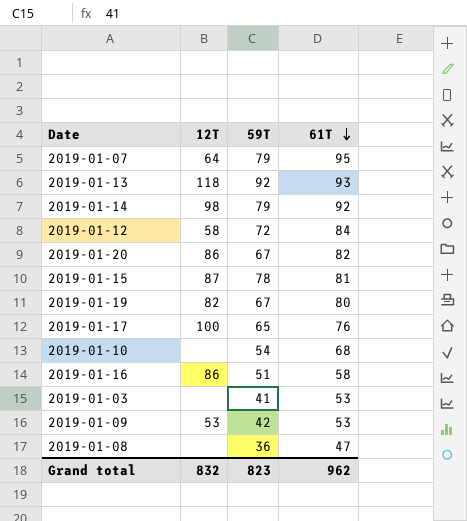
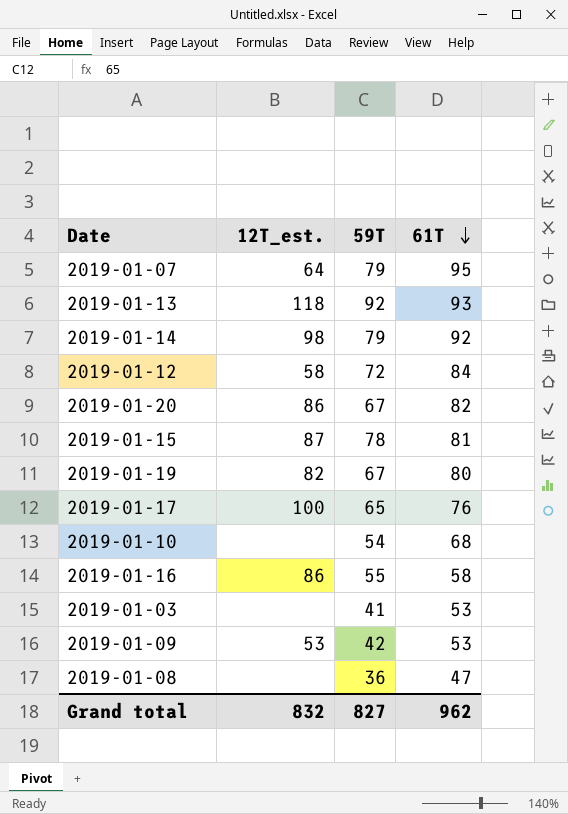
column name: 12T -> 12T_est.
2019-01-16 | 59T: 51 -> 55
Grand total | 59T: 823 -> 827

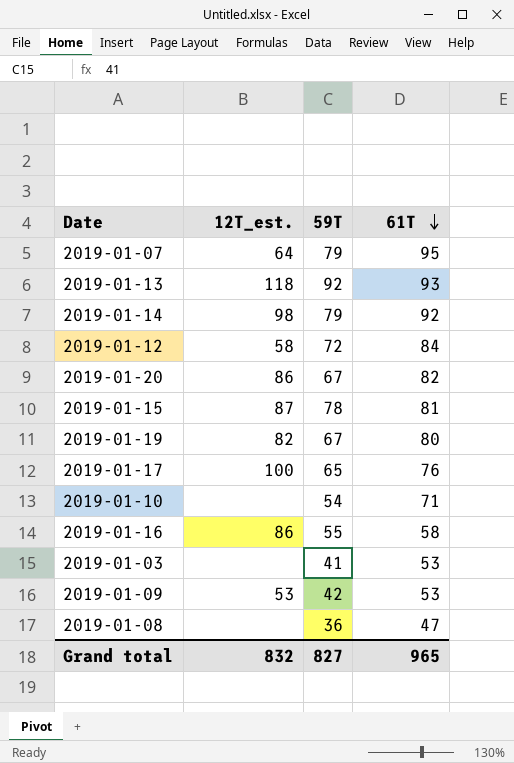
2019-01-10 | 61T: 68 -> 71
Grand total | 61T: 962 -> 965

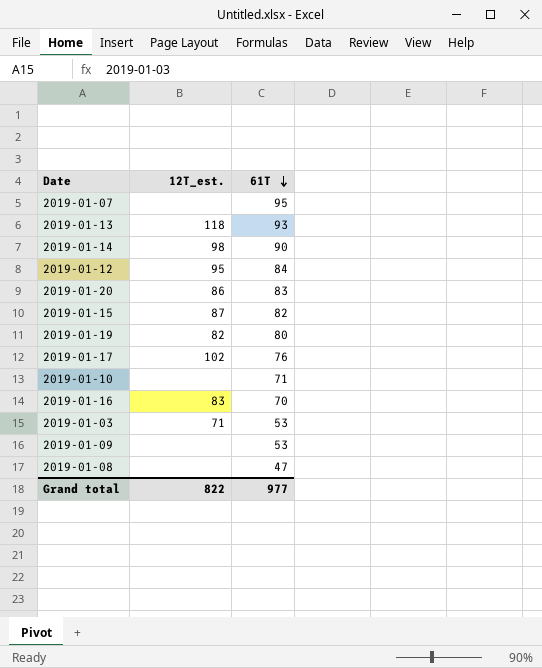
column 59T | position: 3 -> none
2019-01-07 | 12T_est.: 64 -> none
2019-01-14 | 61T: 92 -> 90
2019-01-12 | 12T_est.: 58 -> 95
2019-01-20 | 61T: 82 -> 83
2019-01-15 | 61T: 81 -> 82
2019-01-17 | 12T_est.: 100 -> 102
2019-01-16 | 12T_est.: 86 -> 83
2019-01-16 | 61T: 58 -> 70
2019-01-03 | 12T_est.: none -> 71
2019-01-09 | 12T_est.: 53 -> none
Grand total | 12T_est.: 832 -> 822
Grand total | 61T: 965 -> 977

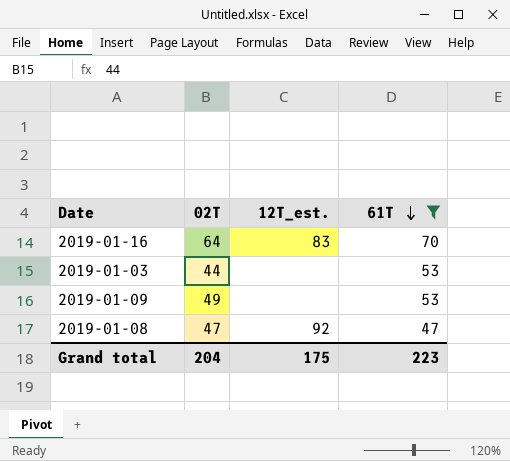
filter: none -> 61T <= 70
column 02T | position: none -> 2
2019-01-03 | 12T_est.: 71 -> none
2019-01-08 | 12T_est.: none -> 92
Grand total | 12T_est.: 822 -> 175
Grand total | 61T: 977 -> 223

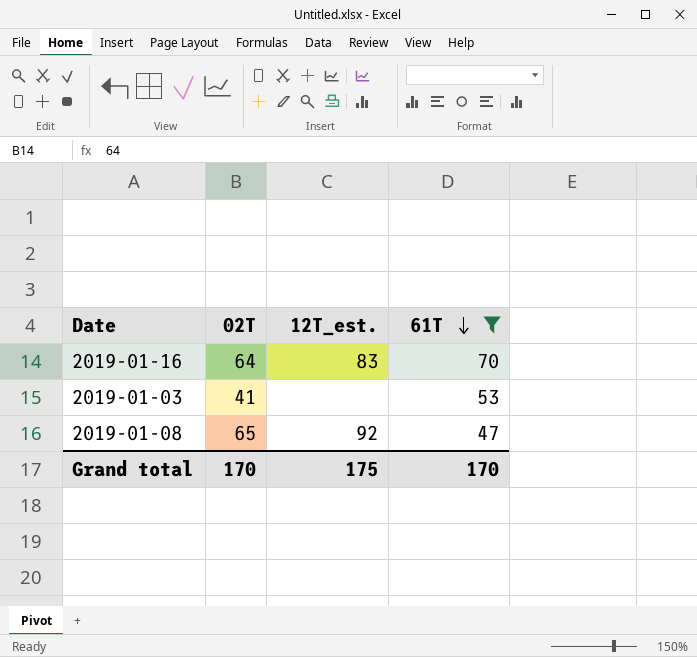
row 2019-01-09: 49 | none | 53 -> none
2019-01-03 | 02T: 44 -> 41
2019-01-08 | 02T: 47 -> 65
Grand total | 02T: 204 -> 170
Grand total | 61T: 223 -> 170

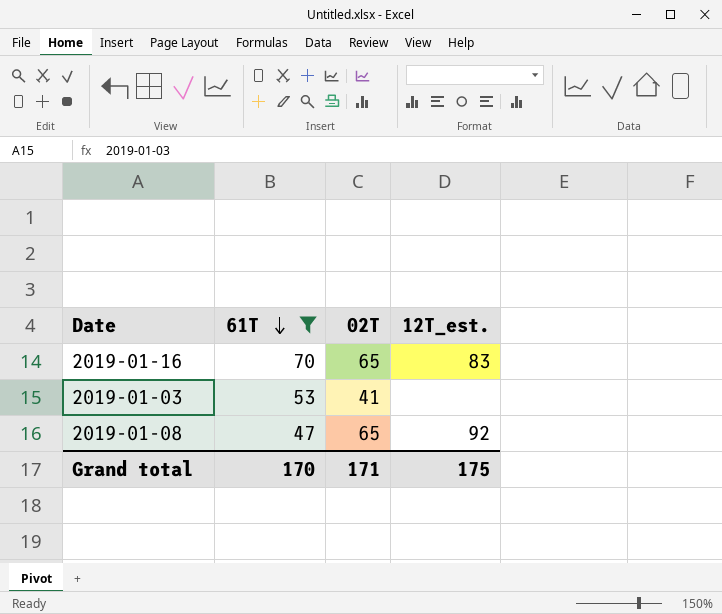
column 61T | position: 4 -> 2
2019-01-16 | 02T: 64 -> 65
Grand total | 02T: 170 -> 171

